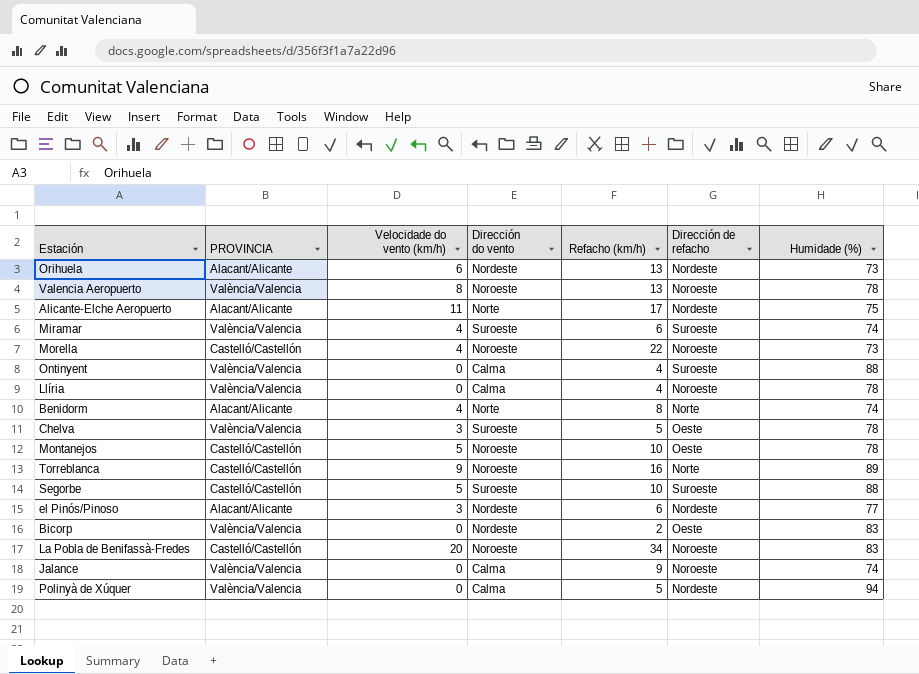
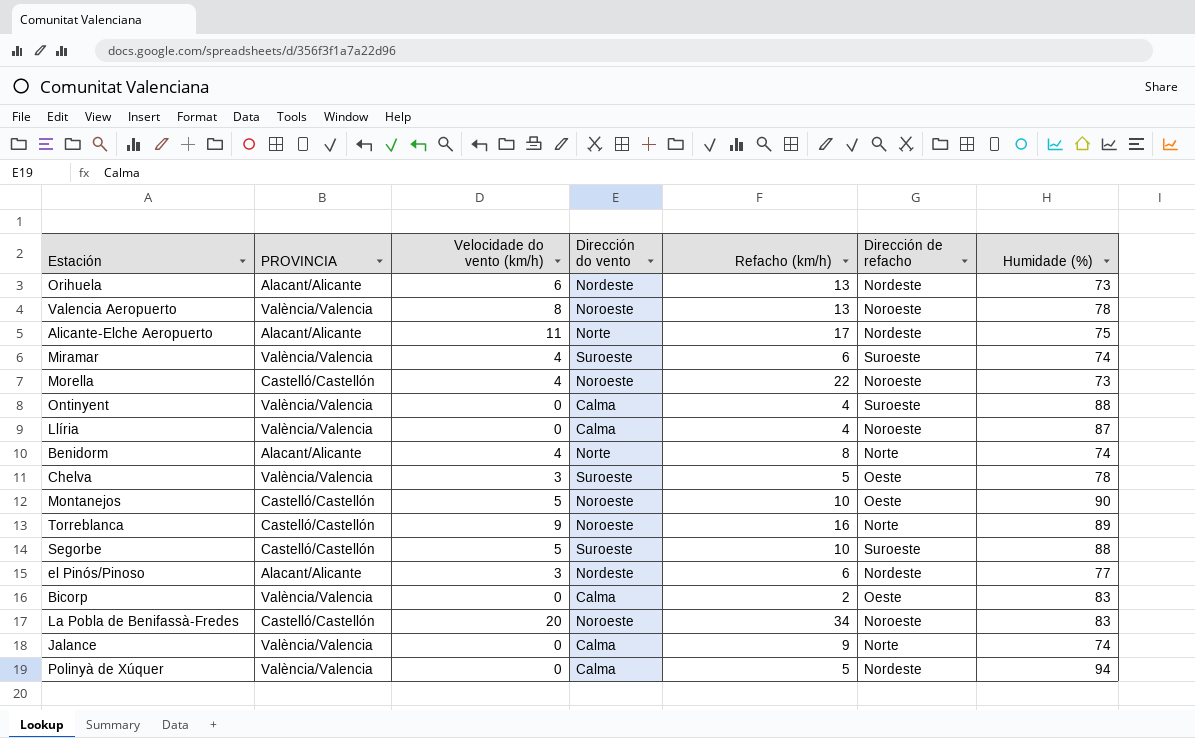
Llíria | Humidade (%): 78 -> 87
Montanejos | Humidade (%): 78 -> 90
Bicorp | Dirección do vento: Nordeste -> Calma
Jalance | Dirección de refacho: Noroeste -> Norte

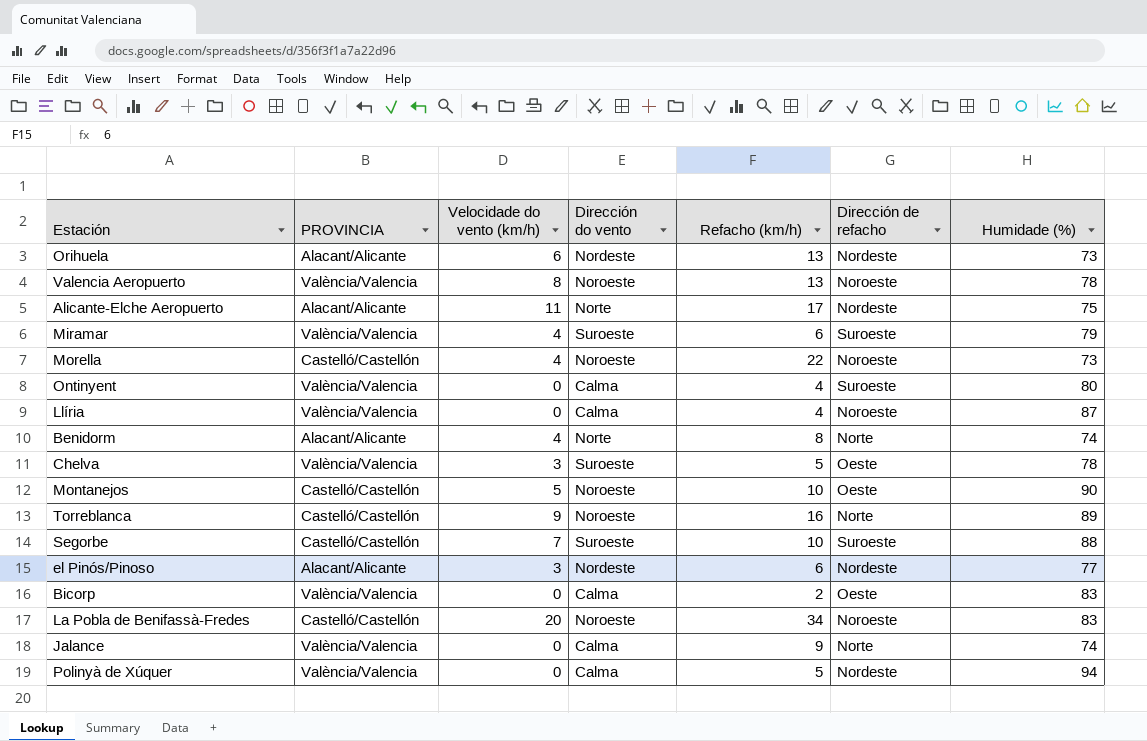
Miramar | Humidade (%): 74 -> 79
Ontinyent | Humidade (%): 88 -> 80
Segorbe | Velocidade do vento (km/h): 5 -> 7

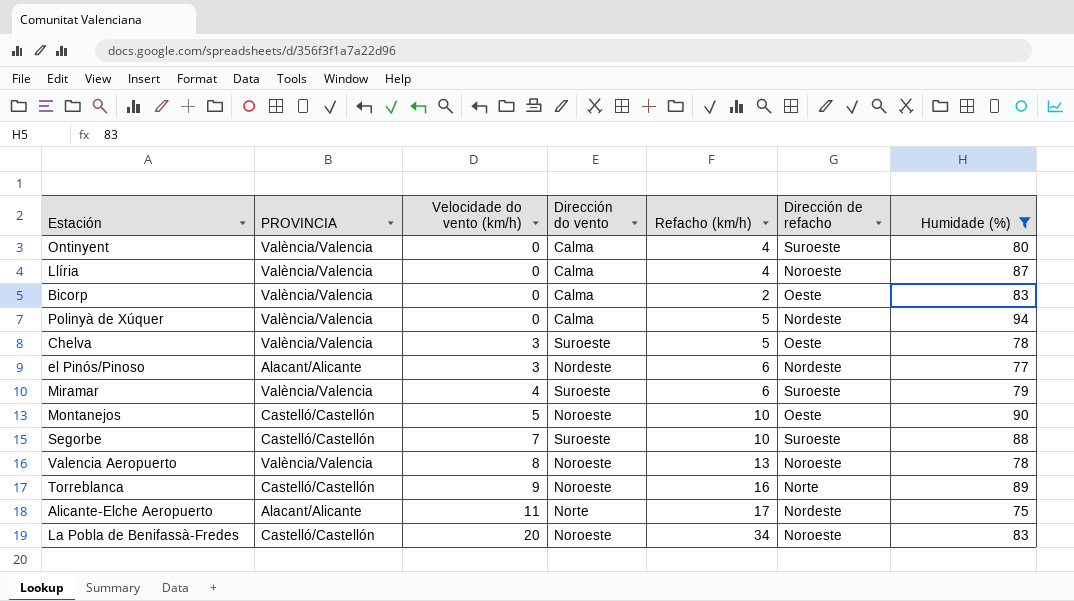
filter: none -> Humidade (%) >= 75
row order: none -> Velocidade do vento (km/h) ascending

